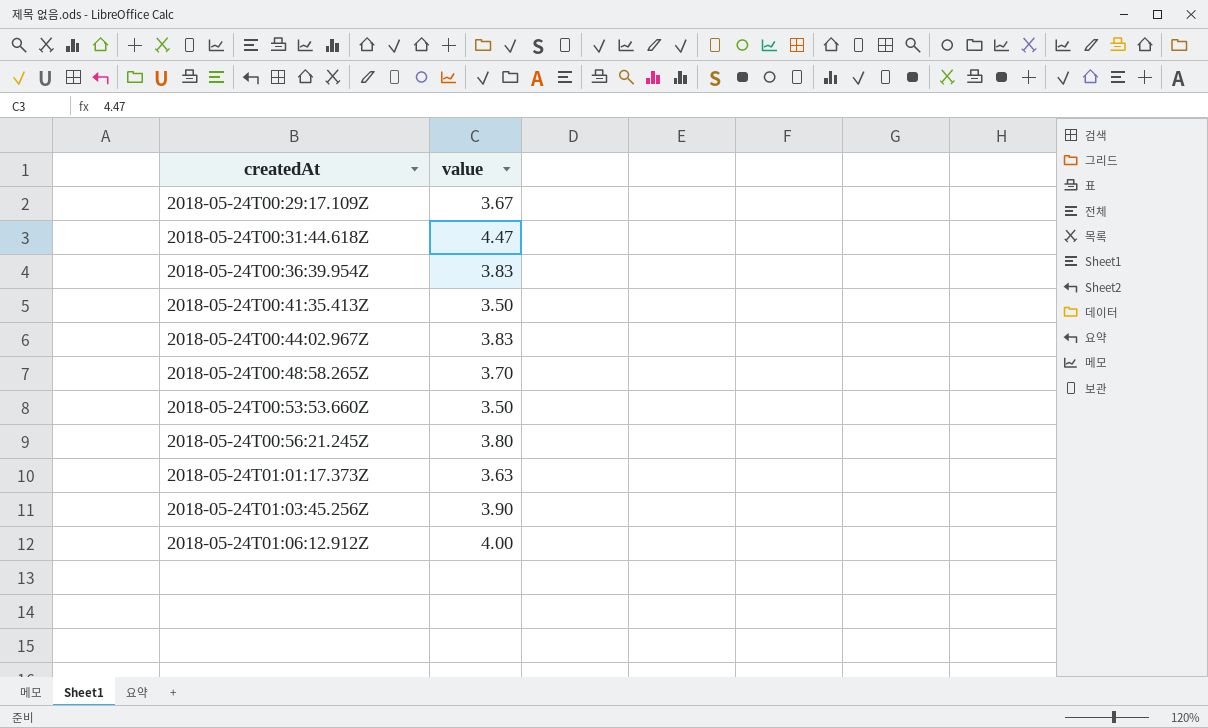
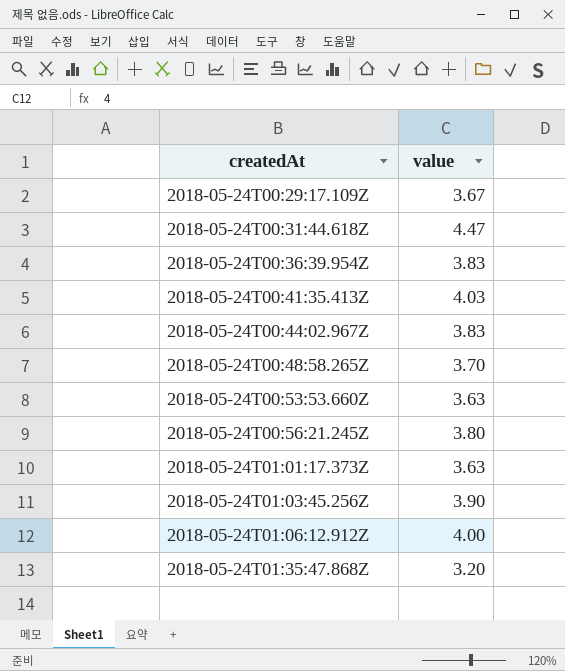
2018-05-24T00:41:35.413Z | value: 3.50 -> 4.03
2018-05-24T00:53:53.660Z | value: 3.50 -> 3.63
row 2018-05-24T01:35:47.868Z: none -> 3.20

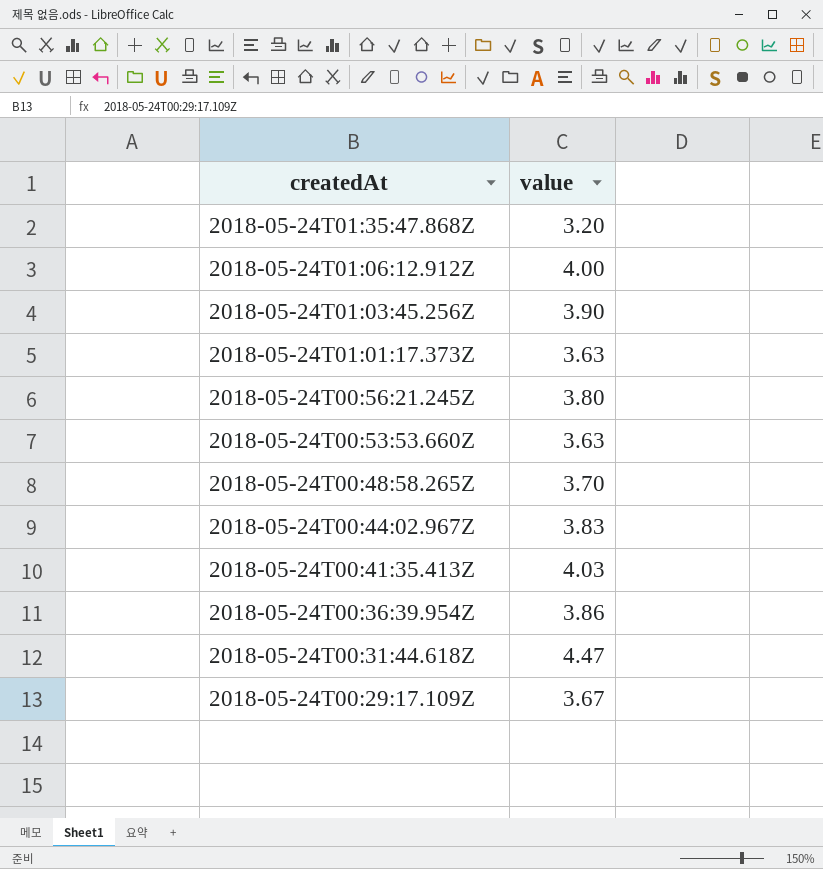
row order: createdAt ascending -> createdAt descending
2018-05-24T00:36:39.954Z | value: 3.83 -> 3.86

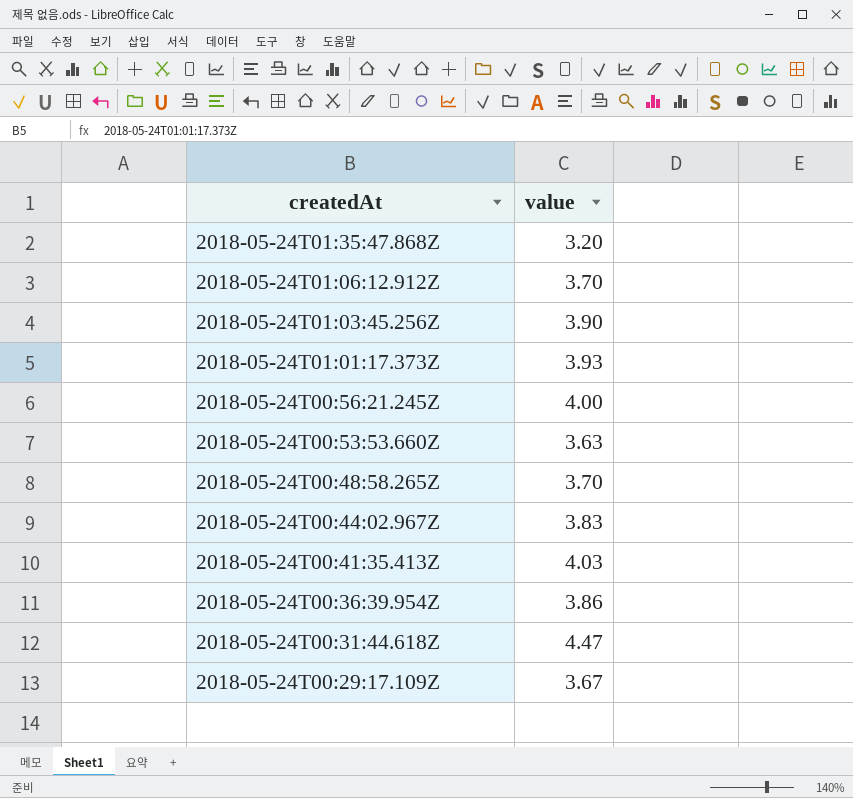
2018-05-24T01:06:12.912Z | value: 4.00 -> 3.70
2018-05-24T01:01:17.373Z | value: 3.63 -> 3.93
2018-05-24T00:56:21.245Z | value: 3.80 -> 4.00

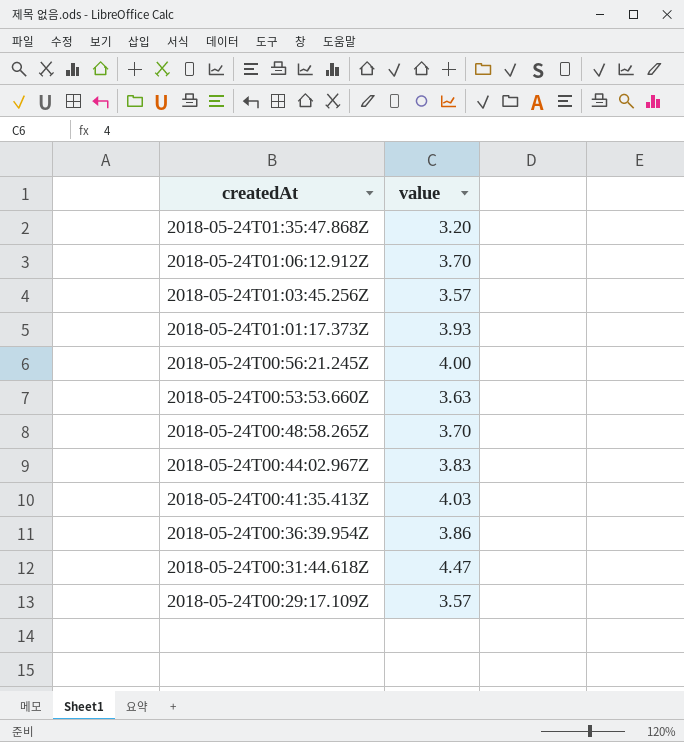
2018-05-24T01:03:45.256Z | value: 3.90 -> 3.57
2018-05-24T00:29:17.109Z | value: 3.67 -> 3.57

